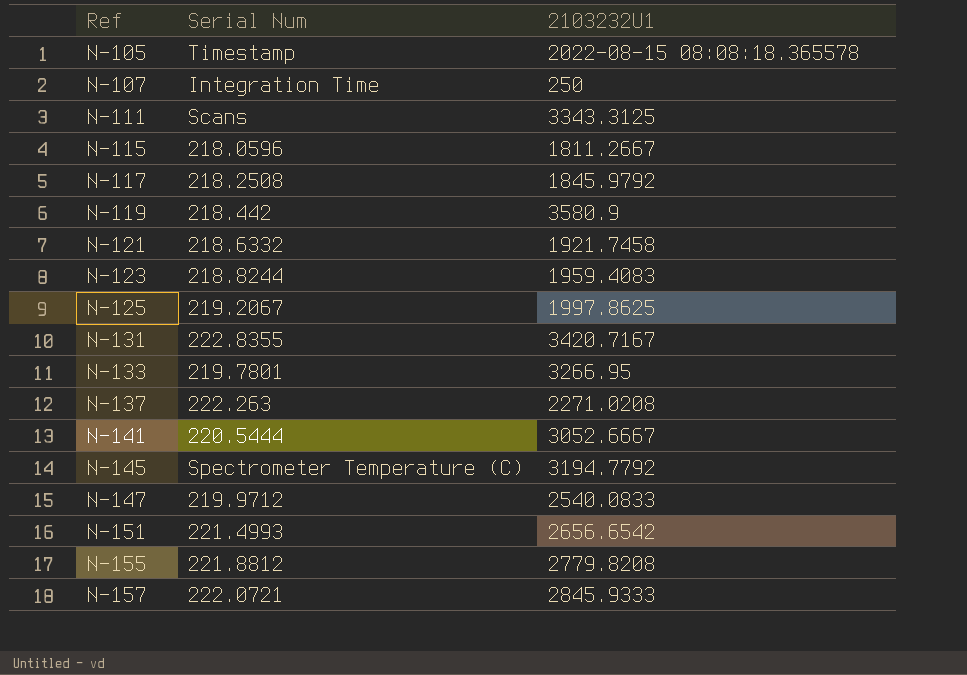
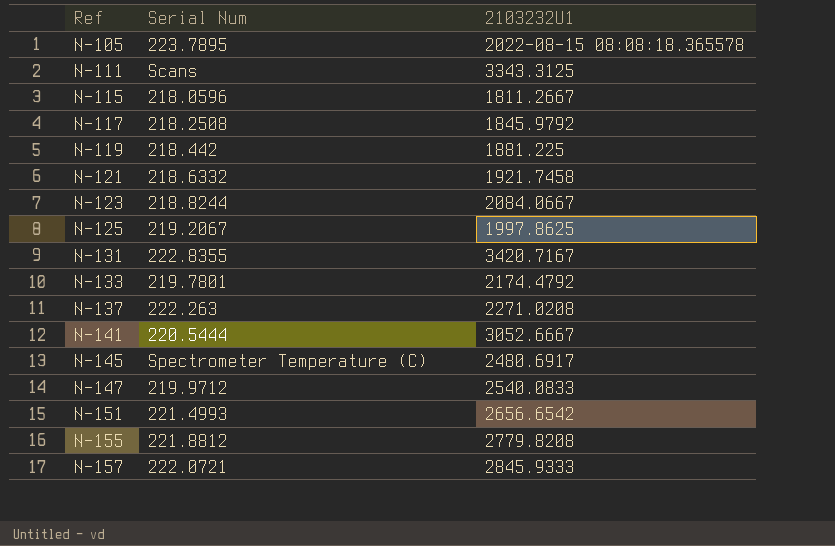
row N-107: Integration Time | 250 -> none
N-105 | Serial Num: Timestamp -> 223.7895
N-119 | 2103232U1: 3580.9 -> 1881.225
N-123 | 2103232U1: 1959.4083 -> 2084.0667
N-133 | 2103232U1: 3266.95 -> 2174.4792
N-145 | 2103232U1: 3194.7792 -> 2480.6917

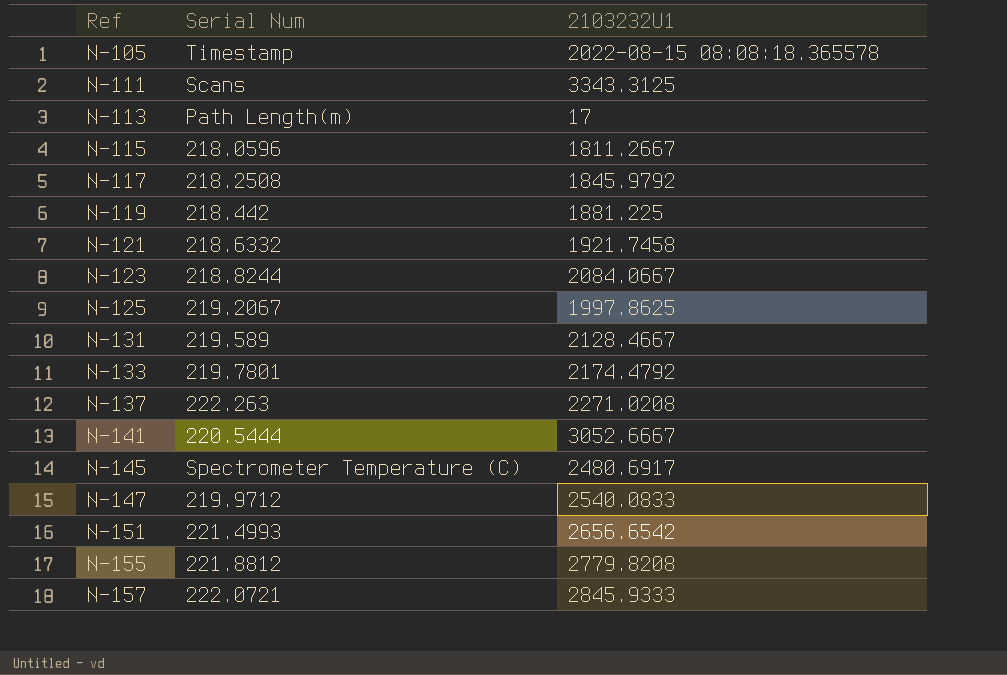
N-105 | Serial Num: 223.7895 -> Timestamp
row N-113: none -> Path Length(m) | 17
N-131 | Serial Num: 222.8355 -> 219.589
N-131 | 2103232U1: 3420.7167 -> 2128.4667

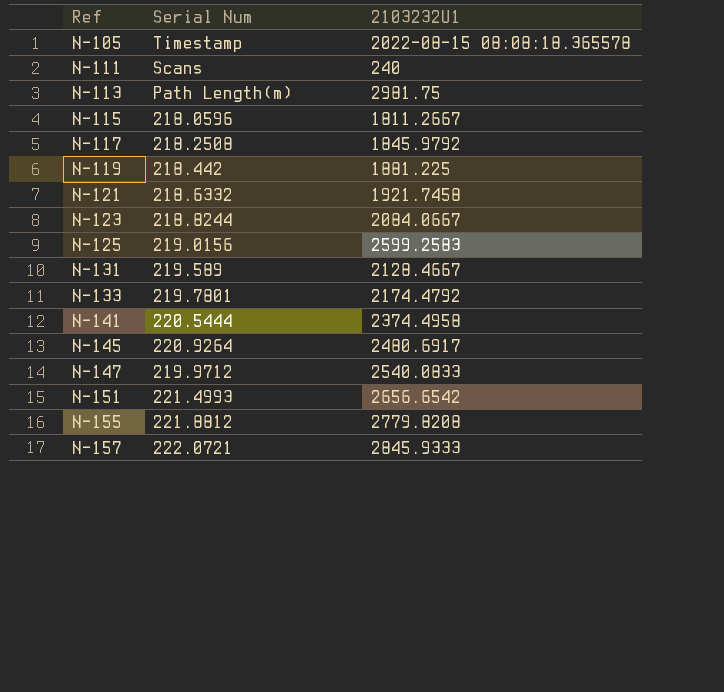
row N-137: 222.263 | 2271.0208 -> none
N-111 | 2103232U1: 3343.3125 -> 240
N-113 | 2103232U1: 17 -> 2981.75
N-125 | Serial Num: 219.2067 -> 219.0156
N-125 | 2103232U1: 1997.8625 -> 2599.2583
N-141 | 2103232U1: 3052.6667 -> 2374.4958
N-145 | Serial Num: Spectrometer Temperature (C) -> 220.9264

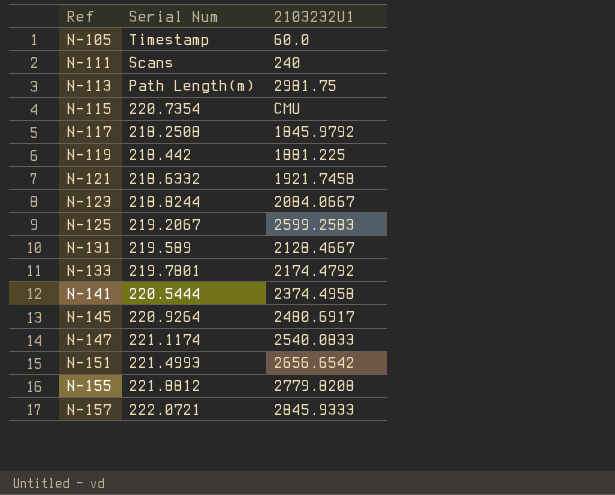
N-105 | 2103232U1: 2022-08-15 08:08:18.365578 -> 60.0
N-115 | Serial Num: 218.0596 -> 220.7354
N-115 | 2103232U1: 1811.2667 -> CMU
N-125 | Serial Num: 219.0156 -> 219.2067
N-147 | Serial Num: 219.9712 -> 221.1174

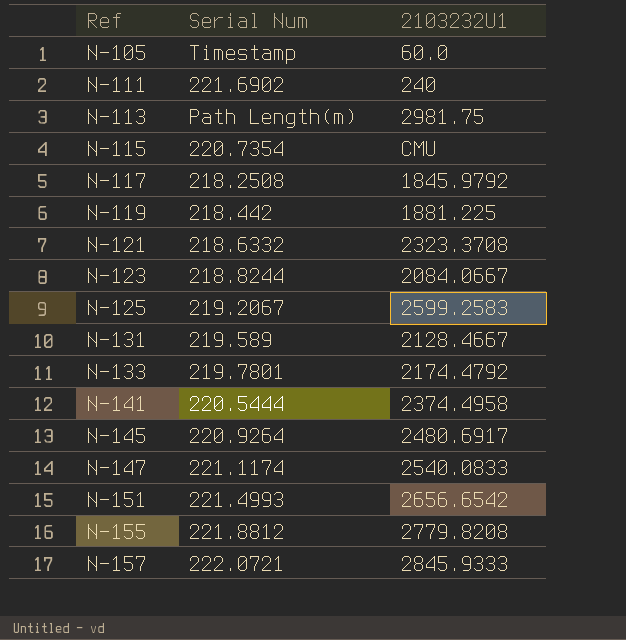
N-111 | Serial Num: Scans -> 221.6902
N-121 | 2103232U1: 1921.7458 -> 2323.3708

